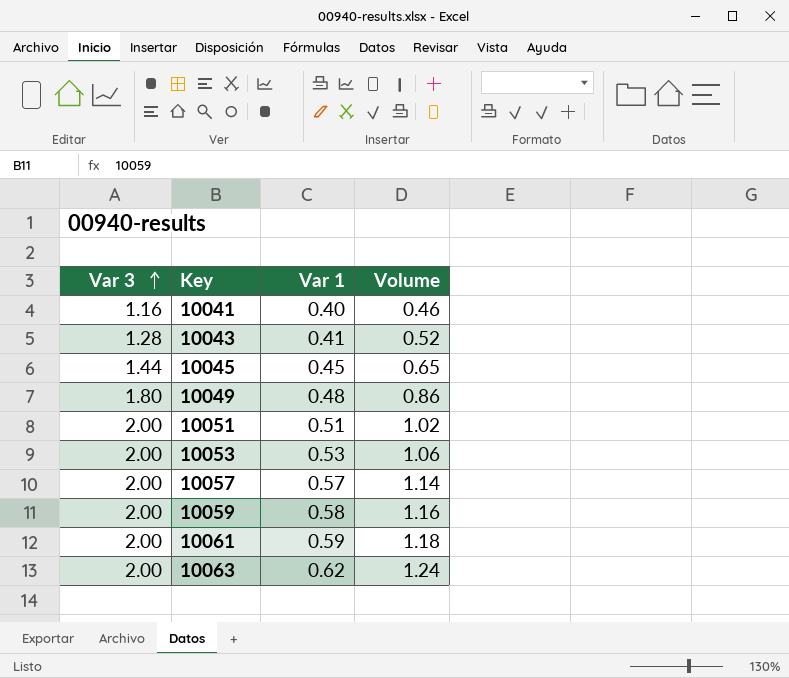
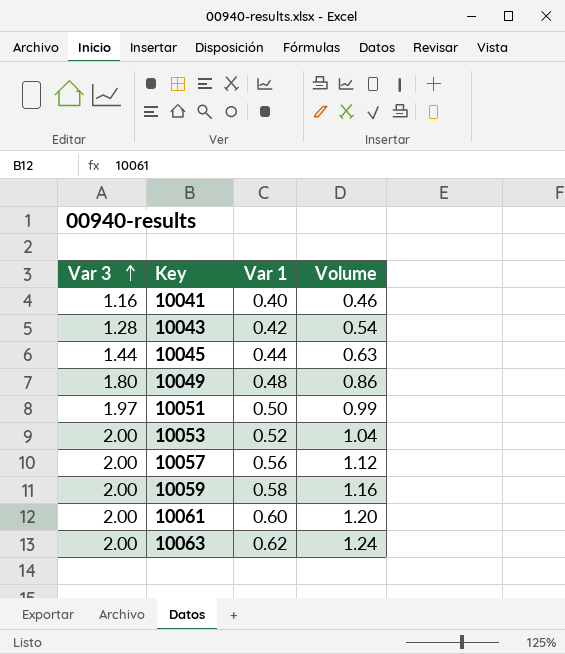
10043 | Var 1: 0.41 -> 0.42
10043 | Volume: 0.52 -> 0.54
10045 | Var 1: 0.45 -> 0.44
10045 | Volume: 0.65 -> 0.63
10051 | Var 3: 2.00 -> 1.97
10051 | Var 1: 0.51 -> 0.50
10051 | Volume: 1.02 -> 0.99
10053 | Var 1: 0.53 -> 0.52
10053 | Volume: 1.06 -> 1.04
10057 | Var 1: 0.57 -> 0.56
10057 | Volume: 1.14 -> 1.12
10061 | Var 1: 0.59 -> 0.60
10061 | Volume: 1.18 -> 1.20

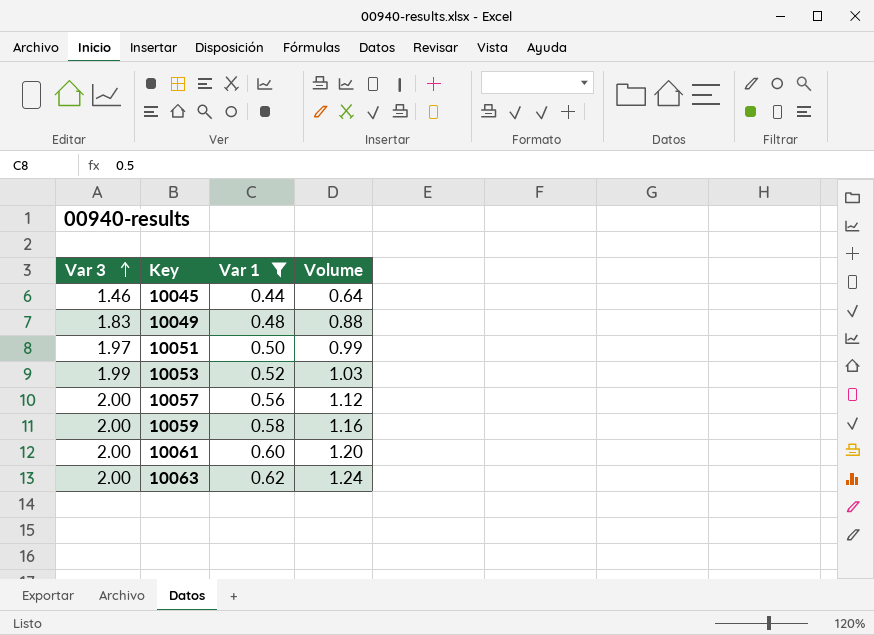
filter: none -> Var 1 >= 0.44
10045 | Var 3: 1.44 -> 1.46
10045 | Volume: 0.63 -> 0.64
10049 | Var 3: 1.80 -> 1.83
10049 | Volume: 0.86 -> 0.88
10053 | Var 3: 2.00 -> 1.99
10053 | Volume: 1.04 -> 1.03

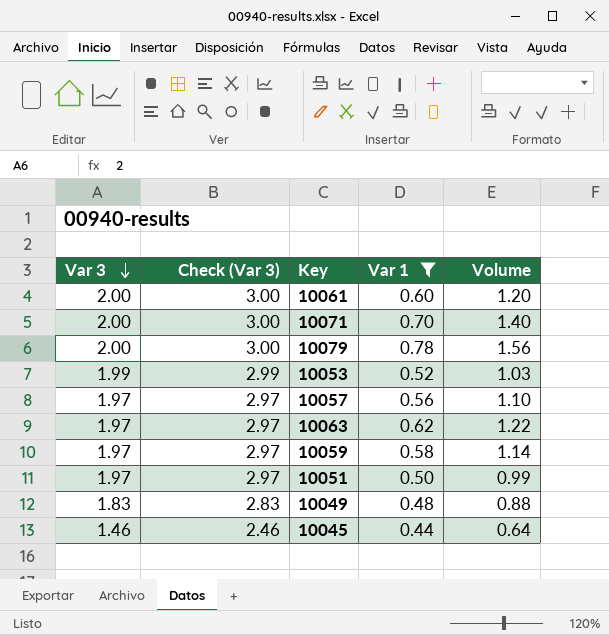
row order: Var 3 ascending -> Var 3 descending
column Check (Var 3) | formula: none -> [Var 3] + 1
row 10071: none -> 2.00 | 3.00 | 0.70 | 1.40
row 10079: none -> 2.00 | 3.00 | 0.78 | 1.56
10057 | Var 3: 2.00 -> 1.97
10057 | Volume: 1.12 -> 1.10
10063 | Var 3: 2.00 -> 1.97
10063 | Volume: 1.24 -> 1.22
10059 | Var 3: 2.00 -> 1.97
10059 | Volume: 1.16 -> 1.14

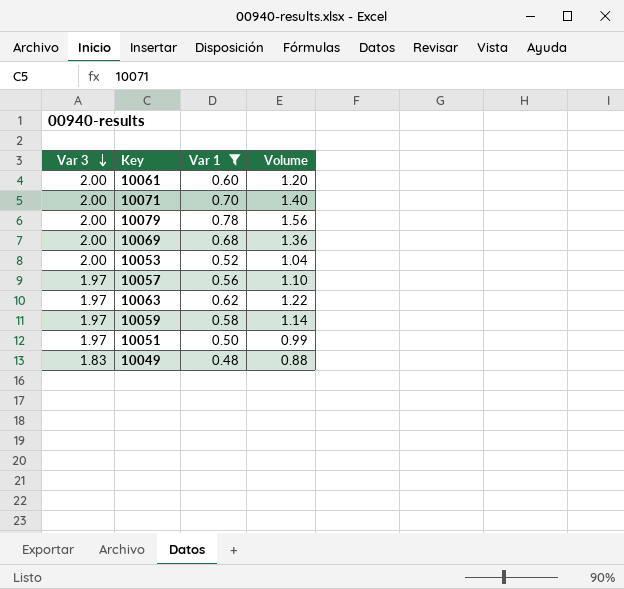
column Check (Var 3) | formula: [Var 3] + 1 -> none
row 10045: 1.46 | 2.46 | 0.44 | 0.64 -> none
row 10069: none -> 2.00 | 0.68 | 1.36
10053 | Var 3: 1.99 -> 2.00
10053 | Volume: 1.03 -> 1.04

